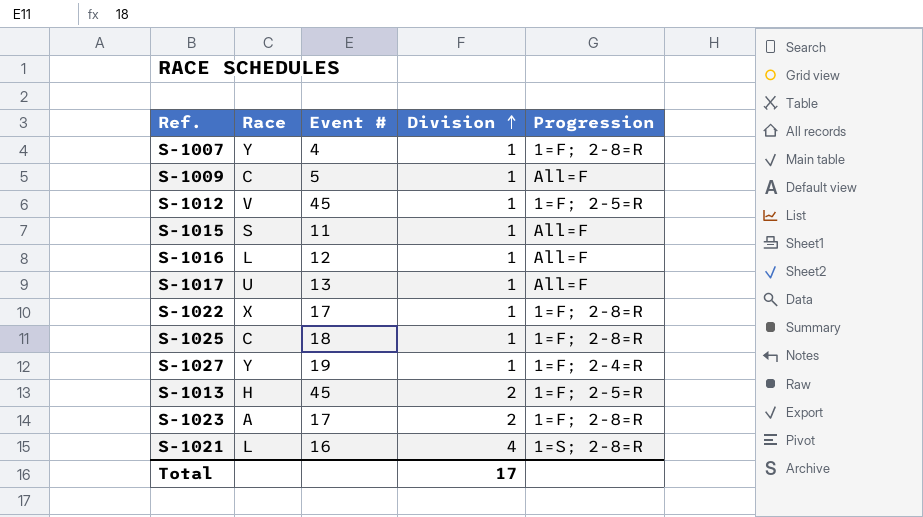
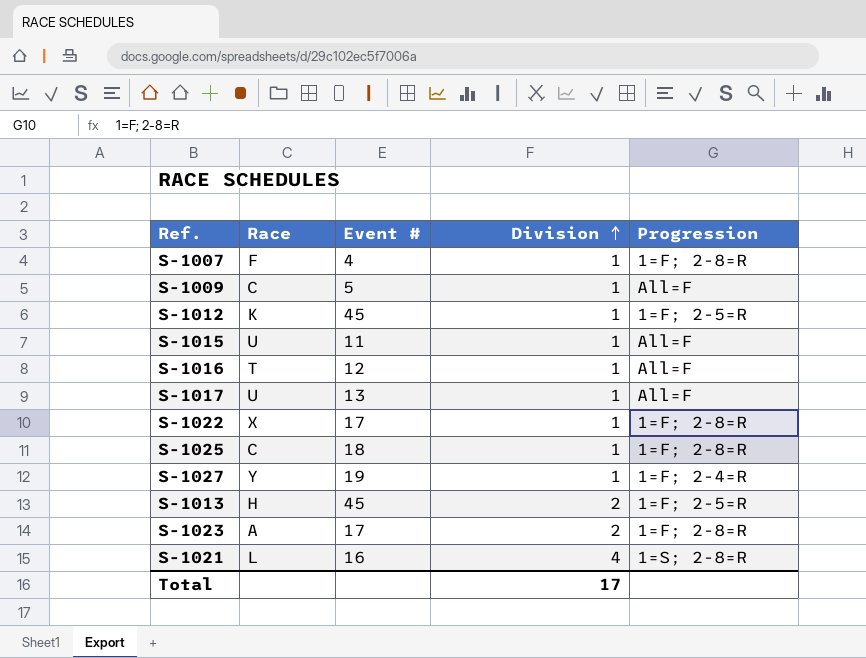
S-1007 | Race: Y -> F
S-1012 | Race: V -> K
S-1015 | Race: S -> U
S-1016 | Race: L -> T

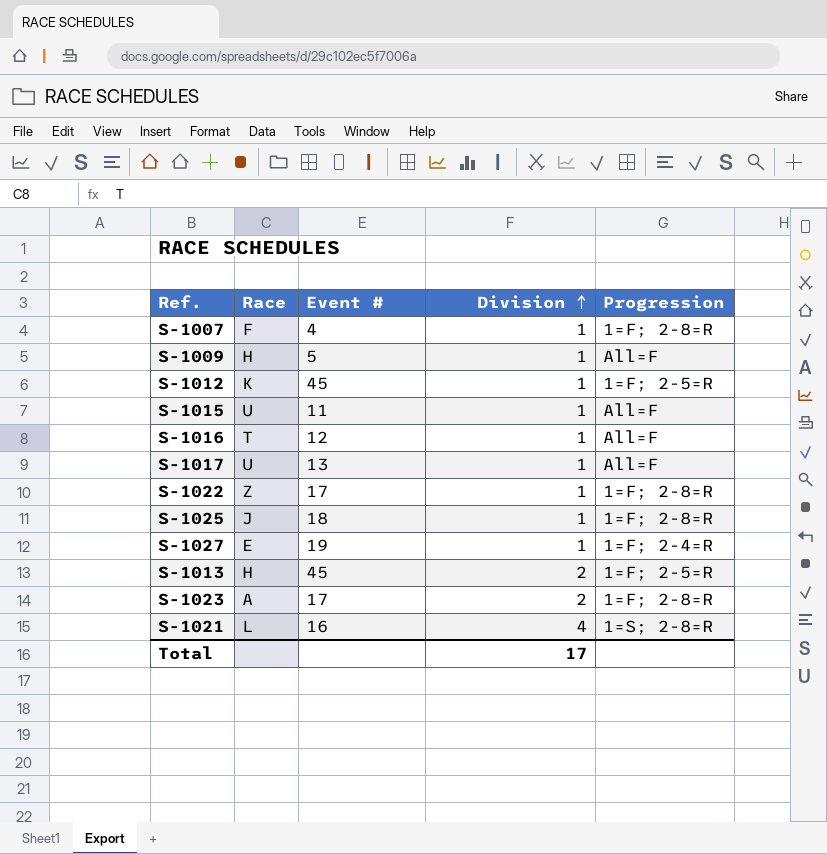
S-1009 | Race: C -> H
S-1022 | Race: X -> Z
S-1025 | Race: C -> J
S-1027 | Race: Y -> E

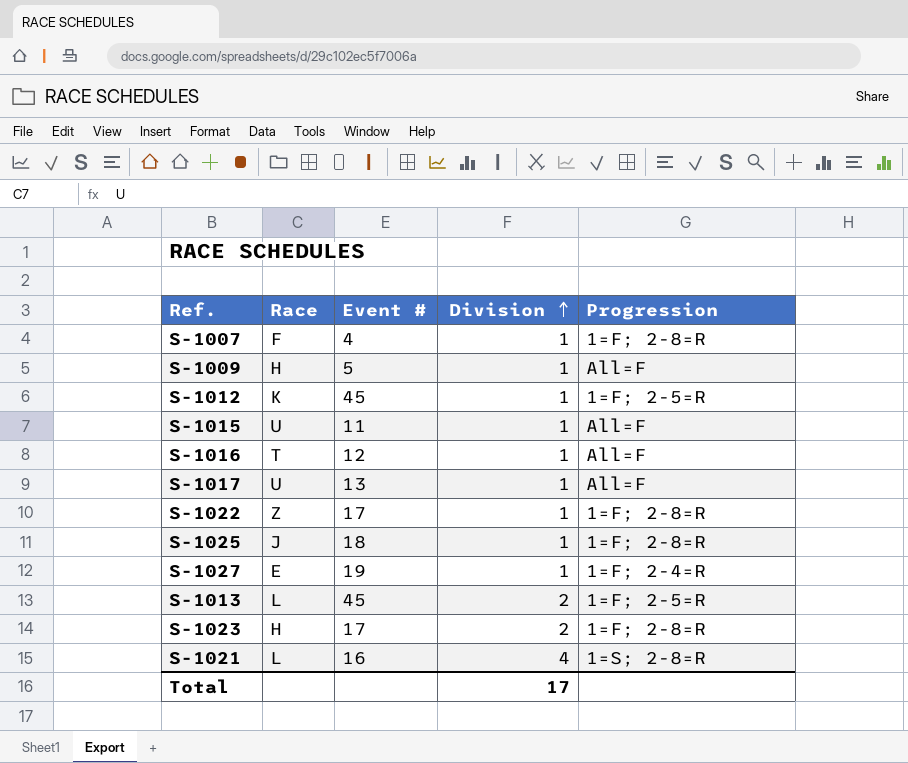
S-1013 | Race: H -> L
S-1023 | Race: A -> H

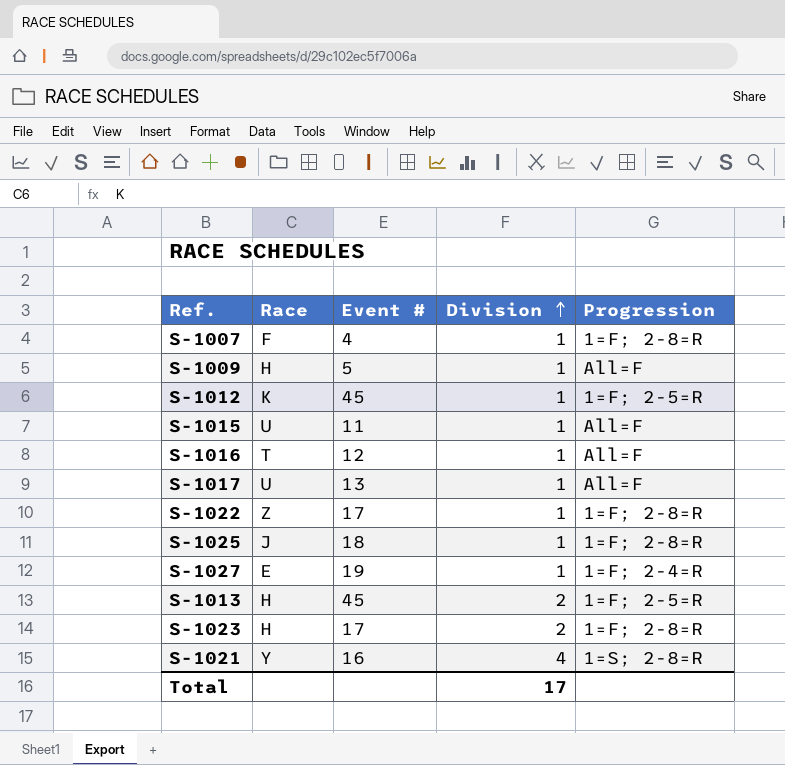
S-1013 | Race: L -> H
S-1021 | Race: L -> Y

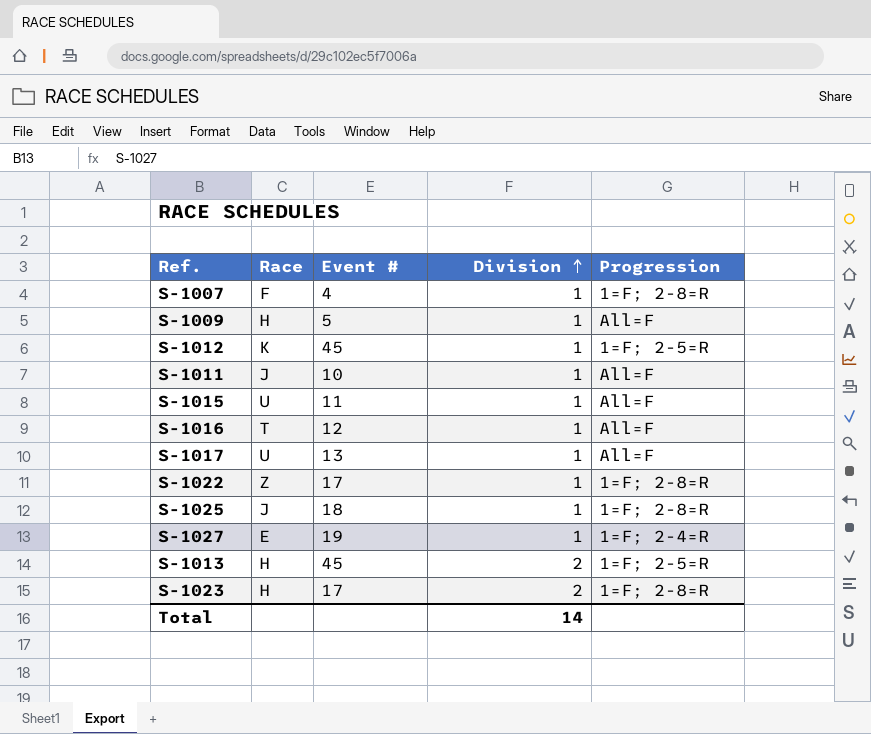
row S-1021: Y | 16 | 4 | 1=S; 2-8=R -> none
row S-1011: none -> J | 10 | 1 | All=F
Total | Division: 17 -> 14

